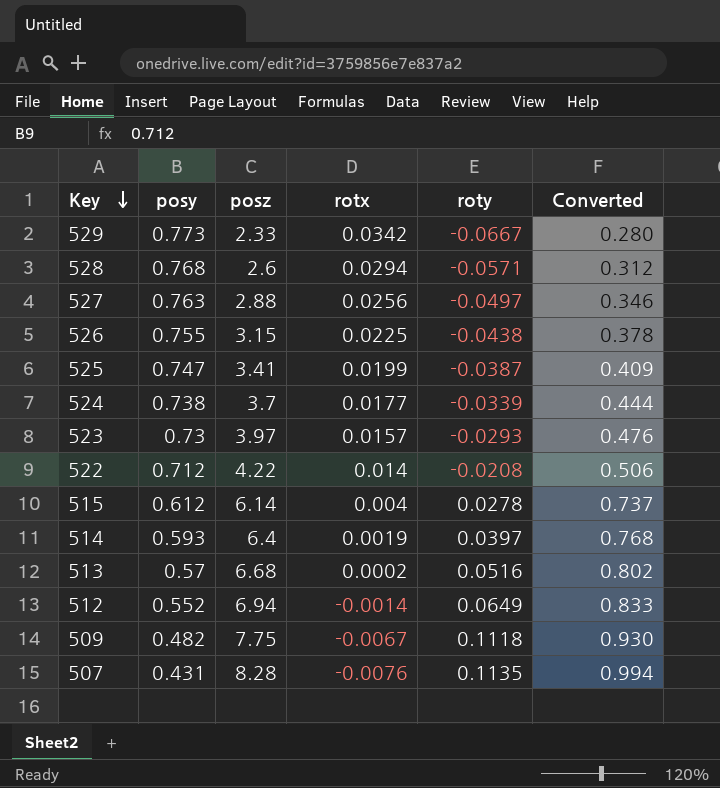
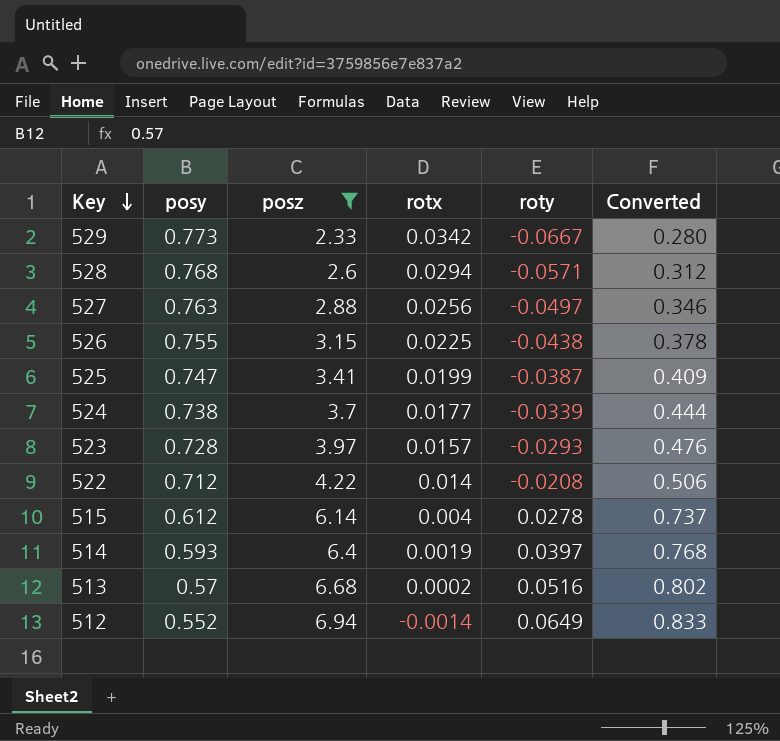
filter: none -> posz <= 6.94
523 | posy: 0.73 -> 0.728

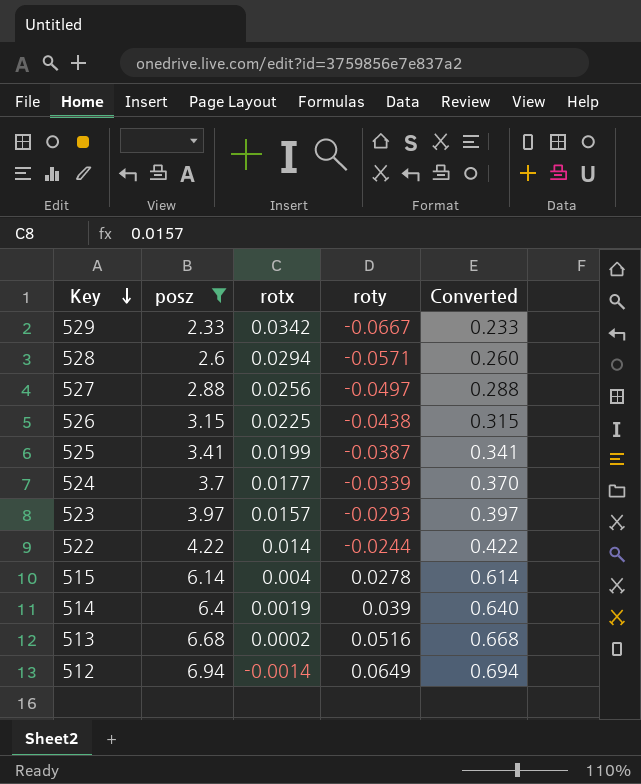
column posy | position: 2 -> none
column Converted | formula: [posz] * 0.12 -> [posz] * 0.1
522 | roty: -0.0208 -> -0.0244
514 | roty: 0.0397 -> 0.039

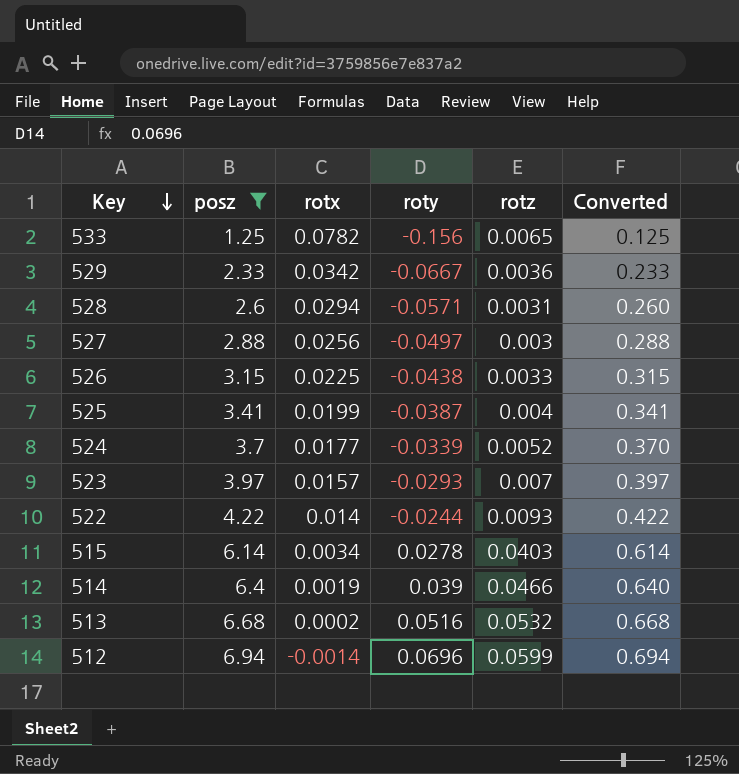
column rotz | position: none -> 5
row 533: none -> 1.25 | 0.0782 | -0.156 | 0.0065 | 0.125
515 | rotx: 0.004 -> 0.0034
512 | roty: 0.0649 -> 0.0696

